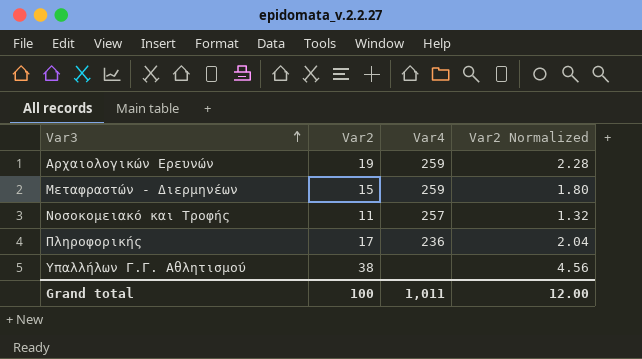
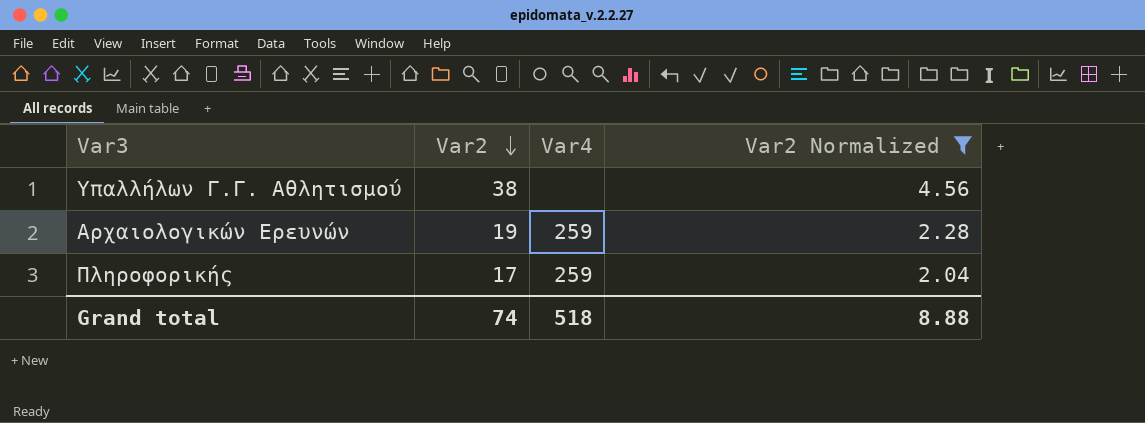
filter: none -> Var2 Normalized >= 2.04
row order: Var3 ascending -> Var2 descending
Πληροφορικής | Var4: 236 -> 259
Grand total | Var2: 100 -> 74
Grand total | Var4: 1,011 -> 518
Grand total | Var2 Normalized: 12.00 -> 8.88

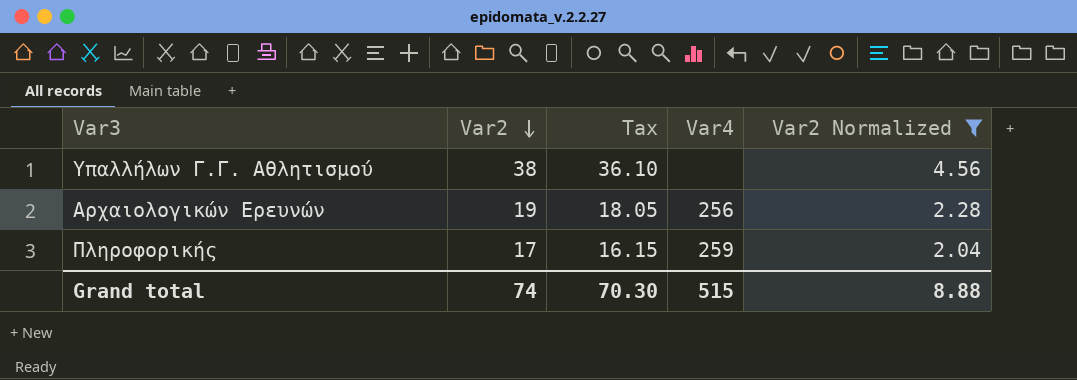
column Tax | formula: none -> [Var2] * 0.95
Αρχαιολογικών Ερευνών | Var4: 259 -> 256
Grand total | Var4: 518 -> 515

